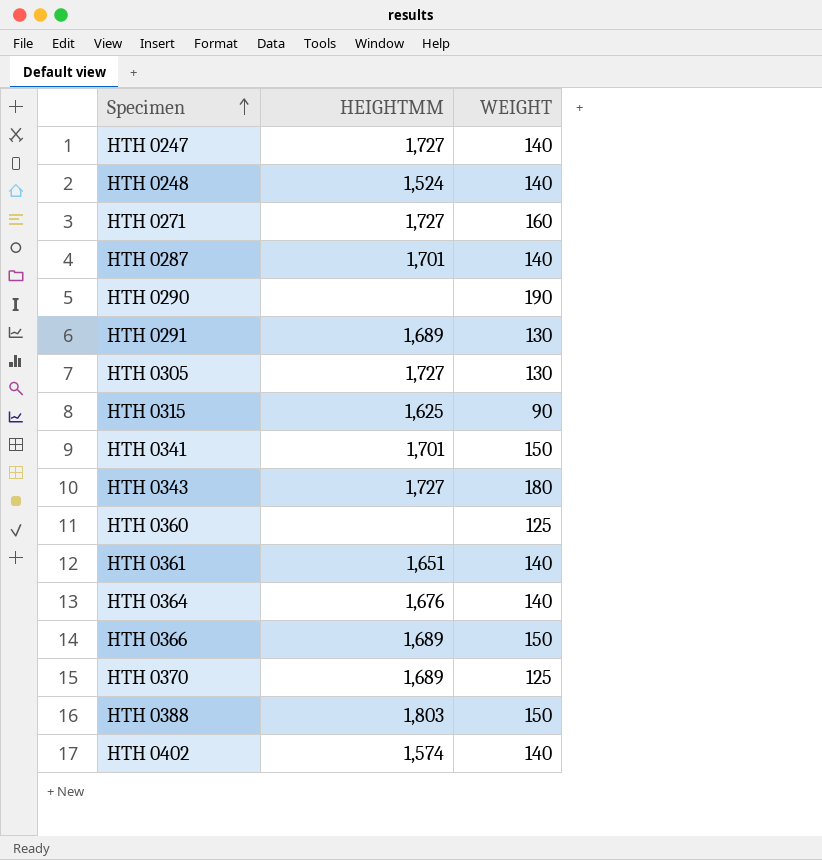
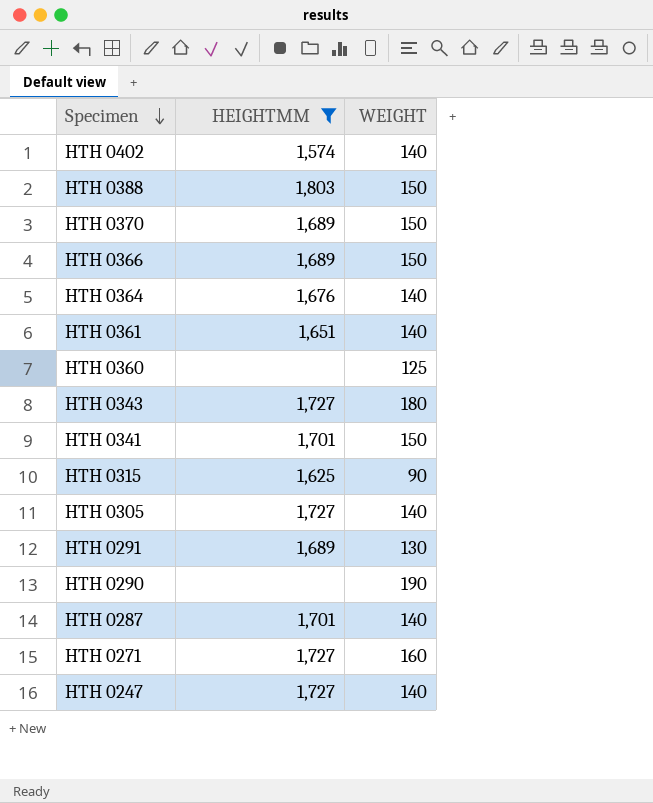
filter: none -> HEIGHTMM != 1,524
row order: Specimen ascending -> Specimen descending
HTH 0370 | WEIGHT: 125 -> 150
HTH 0305 | WEIGHT: 130 -> 140

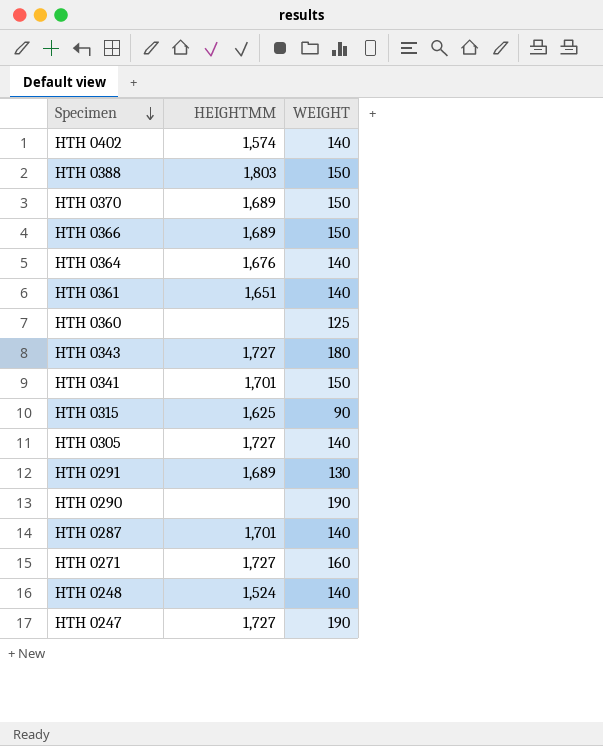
filter: HEIGHTMM != 1,524 -> none
HTH 0247 | WEIGHT: 140 -> 190

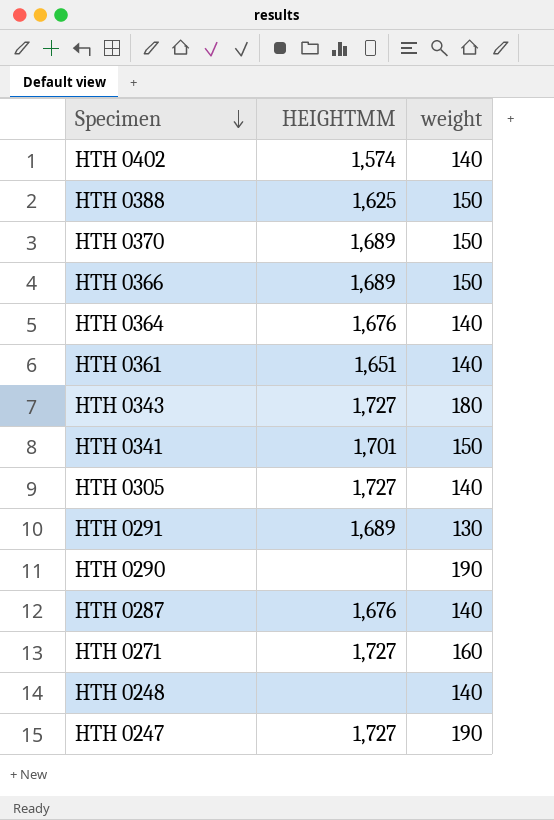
column name: WEIGHT -> weight
row HTH 0360: none | 125 -> none
row HTH 0315: 1,625 | 90 -> none
HTH 0388 | HEIGHTMM: 1,803 -> 1,625
HTH 0287 | HEIGHTMM: 1,701 -> 1,676
HTH 0248 | HEIGHTMM: 1,524 -> none

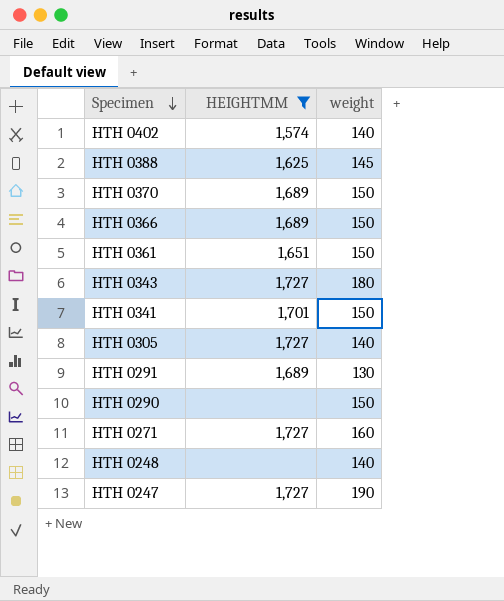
filter: none -> HEIGHTMM != 1,676
HTH 0388 | weight: 150 -> 145
HTH 0361 | weight: 140 -> 150
HTH 0290 | weight: 190 -> 150

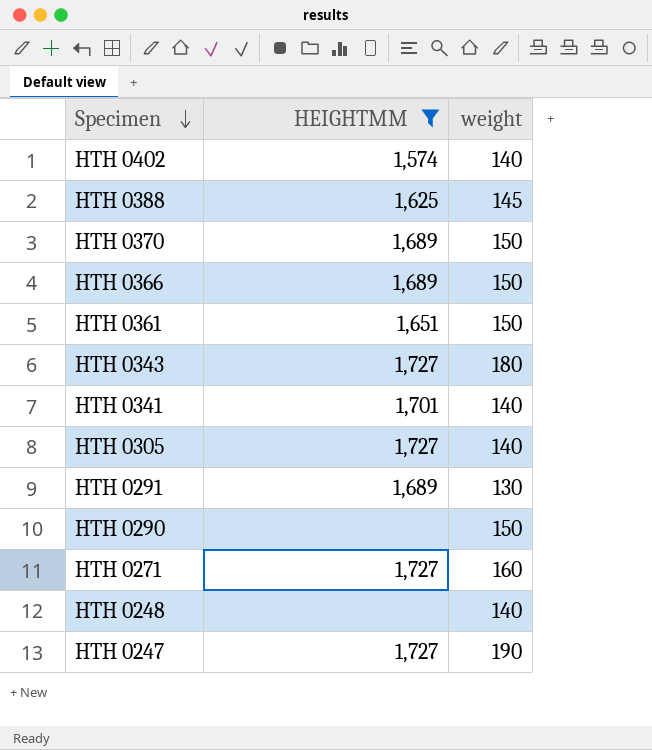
HTH 0341 | weight: 150 -> 140

